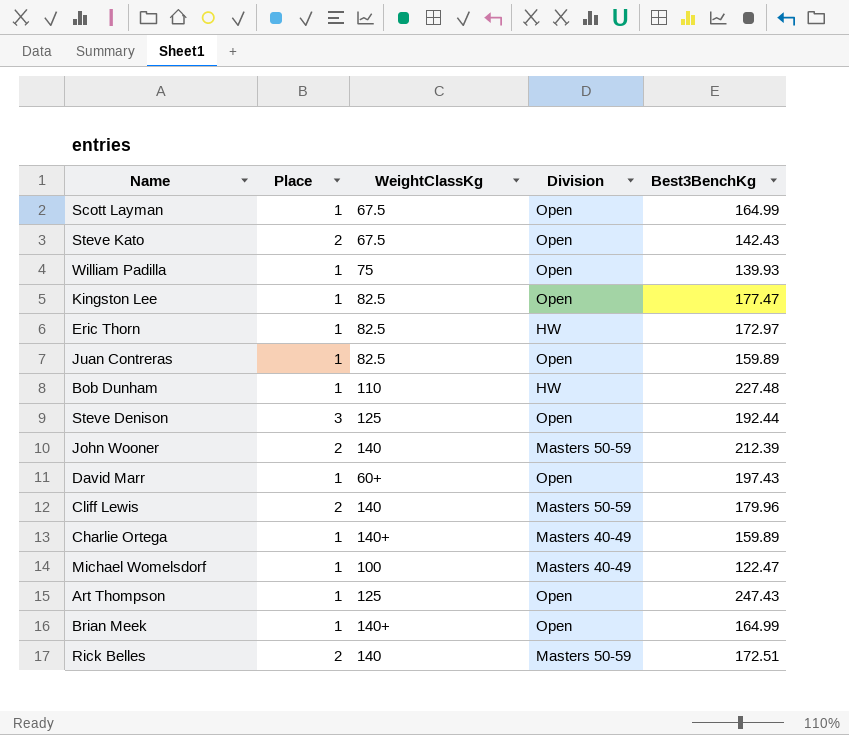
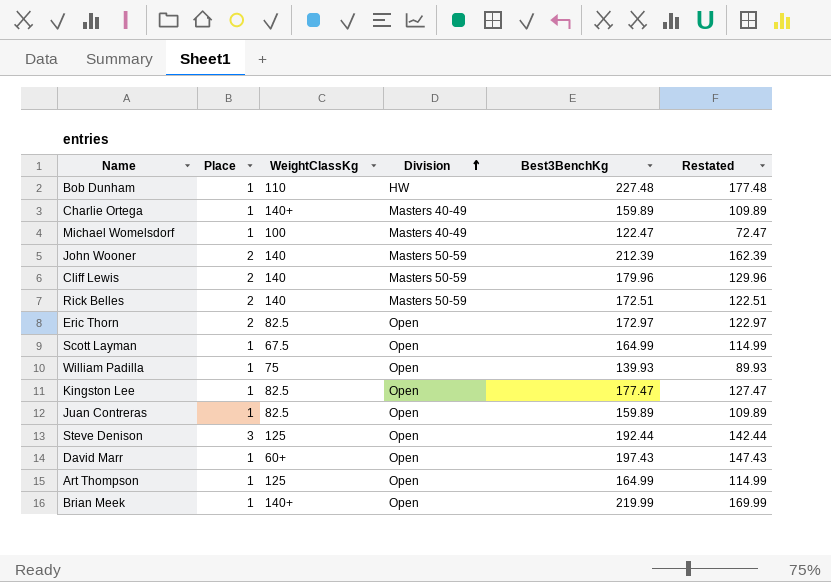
row order: none -> Division ascending
column Restated | formula: none -> [Best3BenchKg] - 50
row Steve Kato: 2 | 67.5 | Open | 142.43 -> none
Eric Thorn | Place: 1 -> 2
Eric Thorn | Division: HW -> Open
Art Thompson | Best3BenchKg: 247.43 -> 164.99
Brian Meek | Best3BenchKg: 164.99 -> 219.99

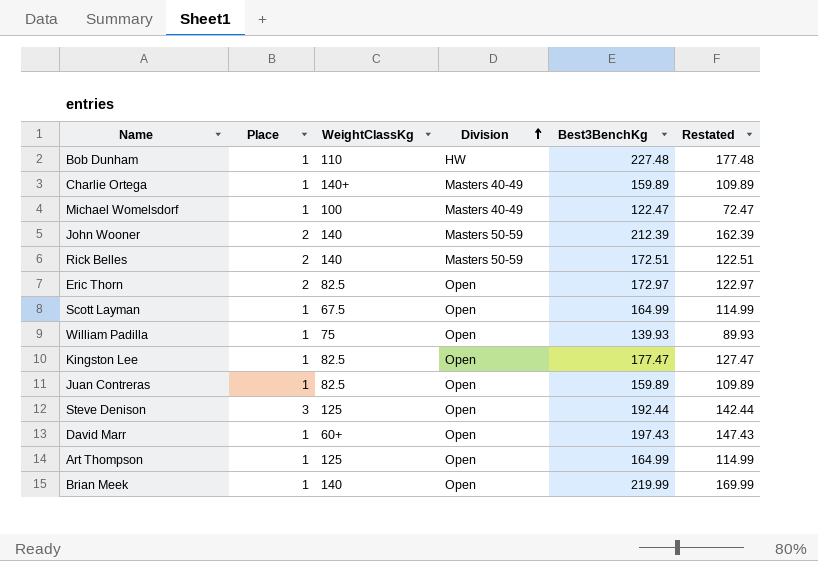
row Cliff Lewis: 2 | 140 | Masters 50-59 | 179.96 | 129.96 -> none
Brian Meek | WeightClassKg: 140+ -> 140

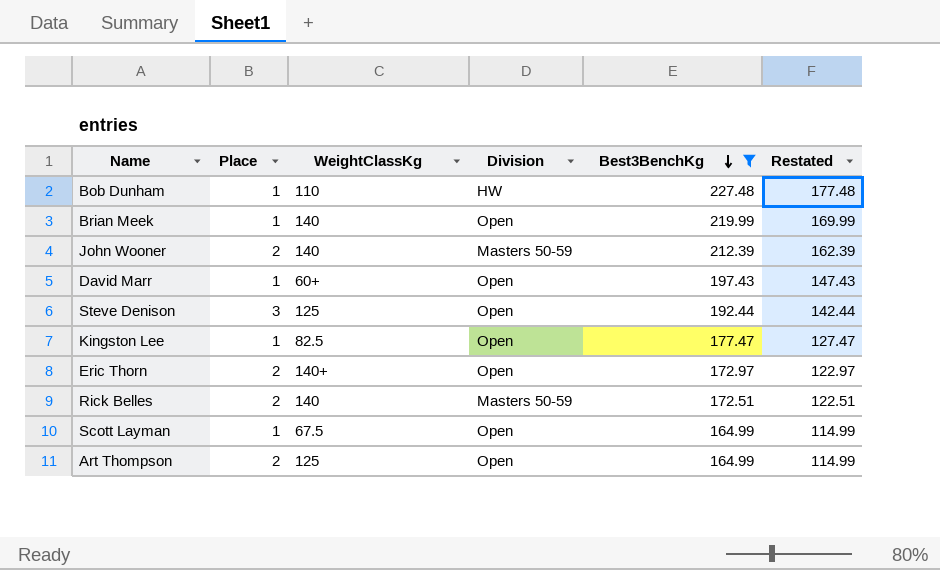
filter: none -> Best3BenchKg >= 164.99
row order: Division ascending -> Best3BenchKg descending
Eric Thorn | WeightClassKg: 82.5 -> 140+
Art Thompson | Place: 1 -> 2

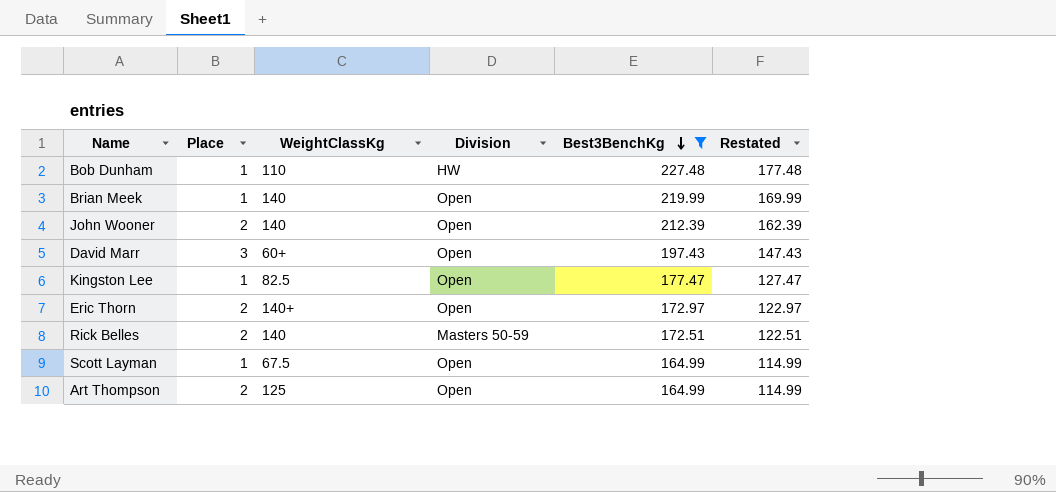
row Steve Denison: 3 | 125 | Open | 192.44 | 142.44 -> none
John Wooner | Division: Masters 50-59 -> Open
David Marr | Place: 1 -> 3

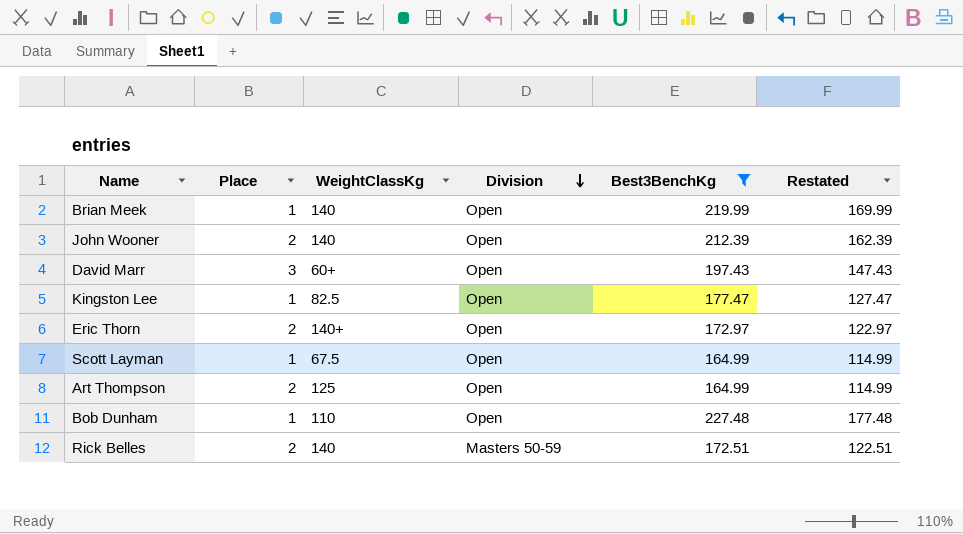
row order: Best3BenchKg descending -> Division descending
Bob Dunham | Division: HW -> Open

